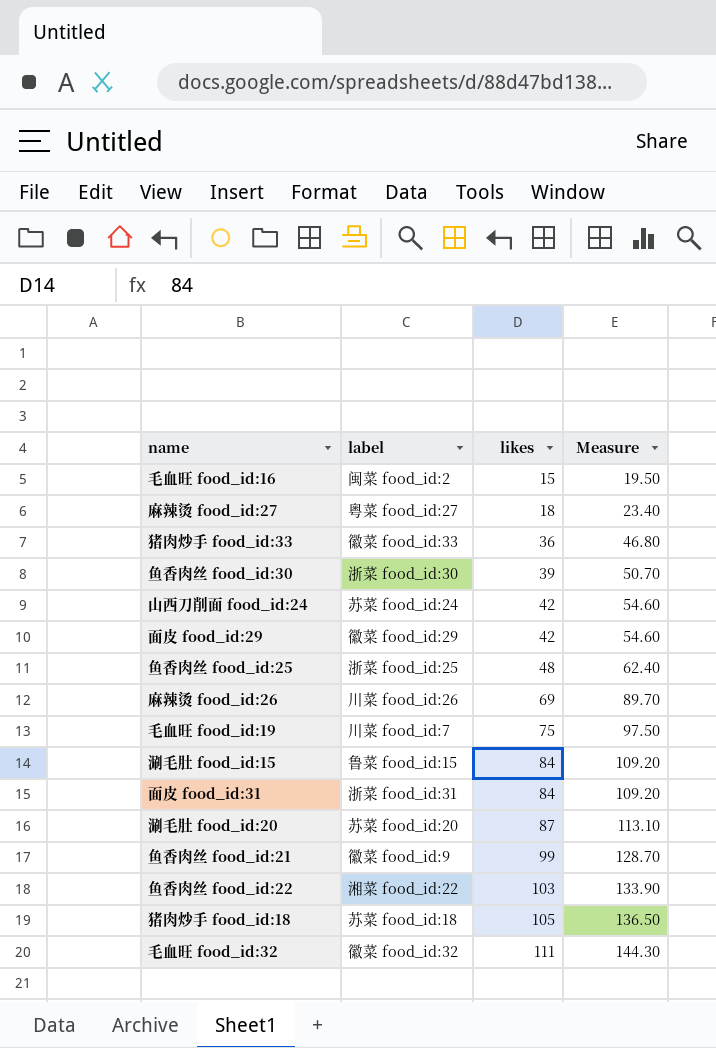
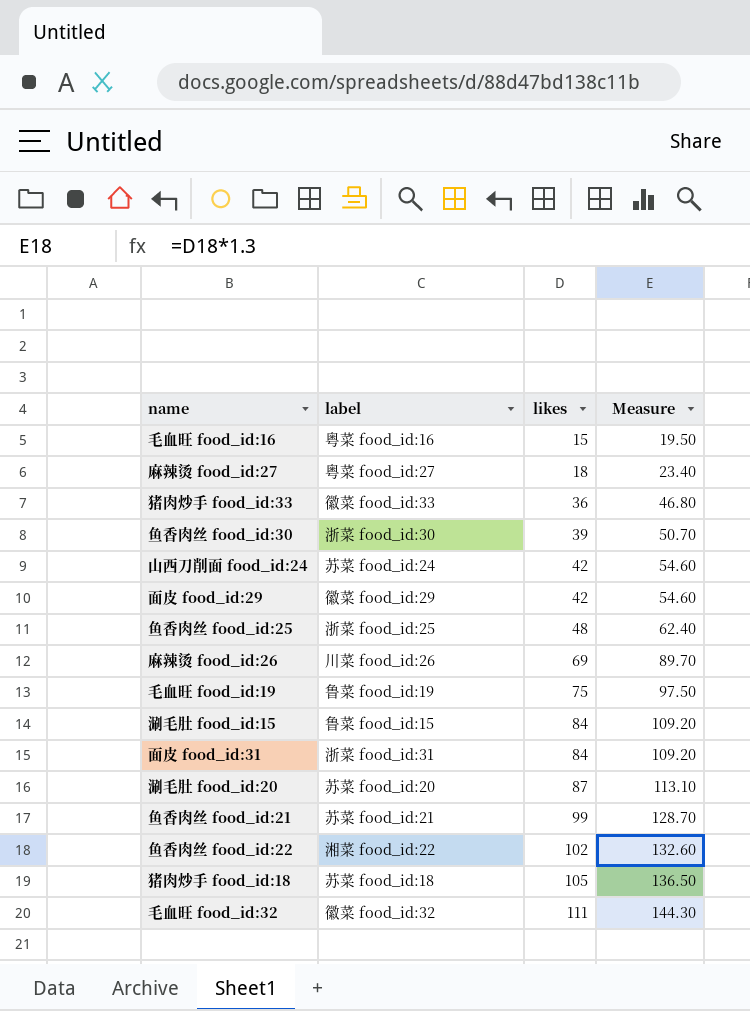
毛血旺 food_id:16 | label: 闽菜 food_id:2 -> 粤菜 food_id:16
毛血旺 food_id:19 | label: 川菜 food_id:7 -> 鲁菜 food_id:19
鱼香肉丝 food_id:21 | label: 徽菜 food_id:9 -> 苏菜 food_id:21
鱼香肉丝 food_id:22 | likes: 103 -> 102
鱼香肉丝 food_id:22 | Measure: 133.90 -> 132.60

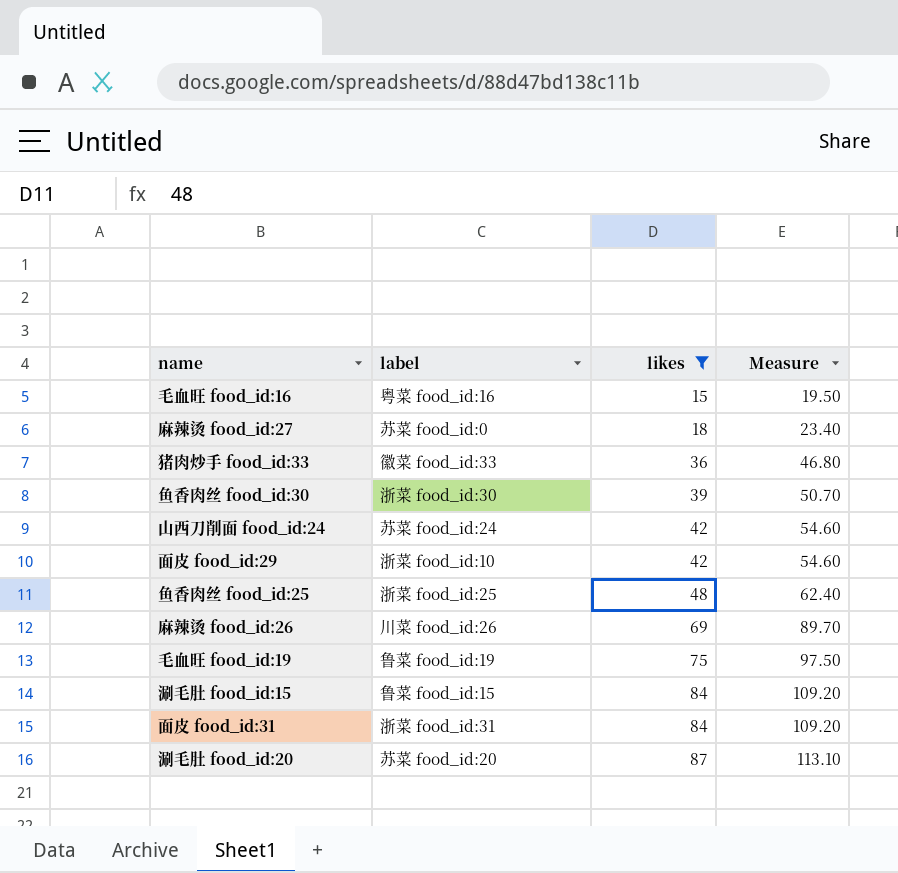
filter: none -> likes <= 87
麻辣烫 food_id:27 | label: 粤菜 food_id:27 -> 苏菜 food_id:0
面皮 food_id:29 | label: 徽菜 food_id:29 -> 浙菜 food_id:10

